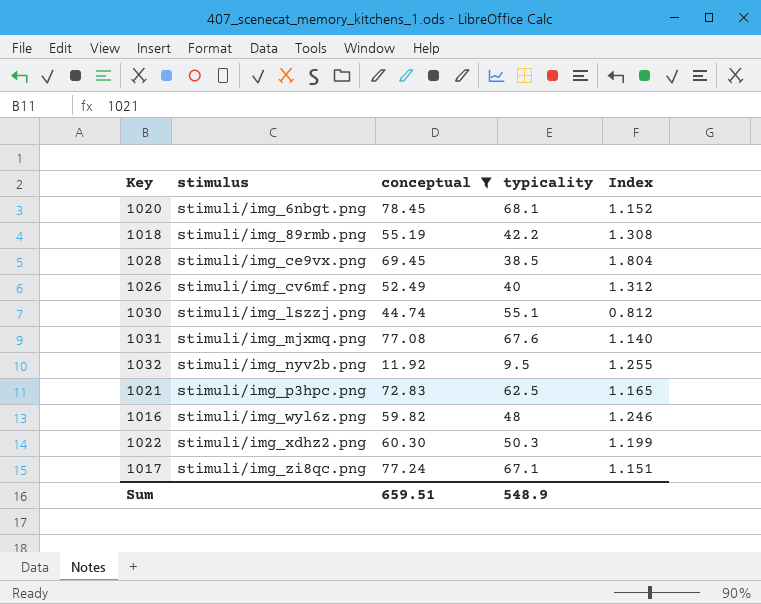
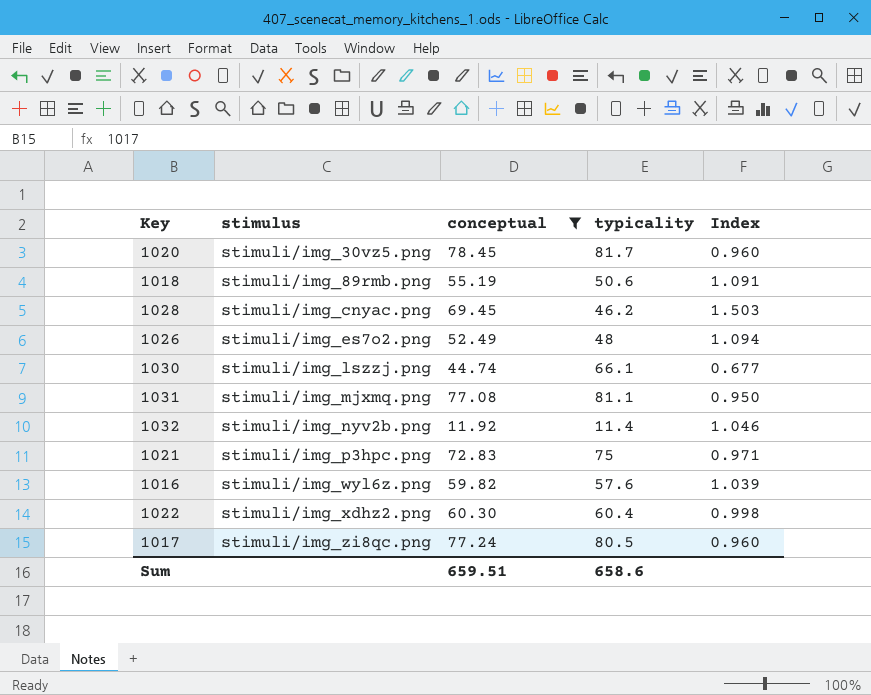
1020 | stimulus: stimuli/img_6nbgt.png -> stimuli/img_30vz5.png
1020 | typicality: 68.1 -> 81.7
1020 | Index: 1.152 -> 0.960
1018 | typicality: 42.2 -> 50.6
1018 | Index: 1.308 -> 1.091
1028 | stimulus: stimuli/img_ce9vx.png -> stimuli/img_cnyac.png
1028 | typicality: 38.5 -> 46.2
1028 | Index: 1.804 -> 1.503
1026 | stimulus: stimuli/img_cv6mf.png -> stimuli/img_es7o2.png
1026 | typicality: 40 -> 48
1026 | Index: 1.312 -> 1.094
1030 | typicality: 55.1 -> 66.1
1030 | Index: 0.812 -> 0.677
1031 | typicality: 67.6 -> 81.1
1031 | Index: 1.140 -> 0.950
1032 | typicality: 9.5 -> 11.4
1032 | Index: 1.255 -> 1.046
1021 | typicality: 62.5 -> 75
1021 | Index: 1.165 -> 0.971
1016 | typicality: 48 -> 57.6
1016 | Index: 1.246 -> 1.039
1022 | typicality: 50.3 -> 60.4
1022 | Index: 1.199 -> 0.998
1017 | typicality: 67.1 -> 80.5
1017 | Index: 1.151 -> 0.960
Sum | typicality: 548.9 -> 658.6

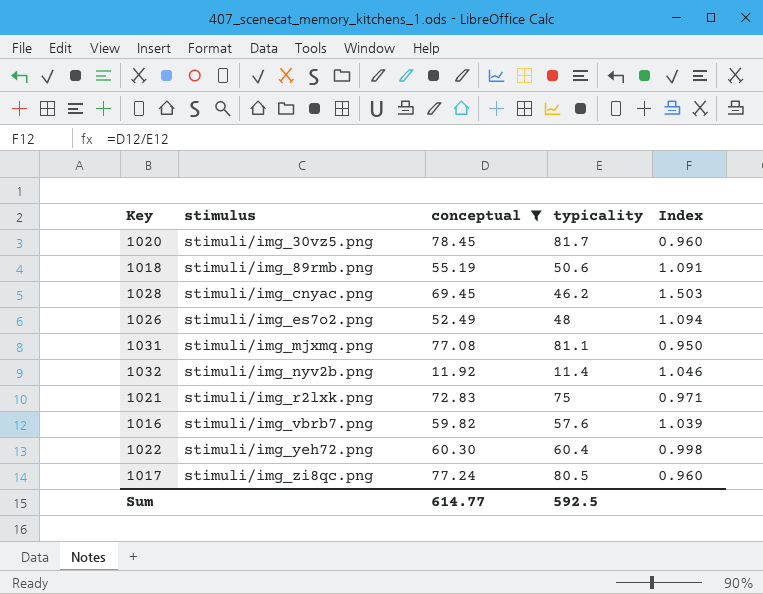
row 1030: stimuli/img_lszzj.png | 44.74 | 66.1 | 0.677 -> none
1021 | stimulus: stimuli/img_p3hpc.png -> stimuli/img_r2lxk.png
1016 | stimulus: stimuli/img_wyl6z.png -> stimuli/img_vbrb7.png
1022 | stimulus: stimuli/img_xdhz2.png -> stimuli/img_yeh72.png
Sum | conceptual: 659.51 -> 614.77
Sum | typicality: 658.6 -> 592.5

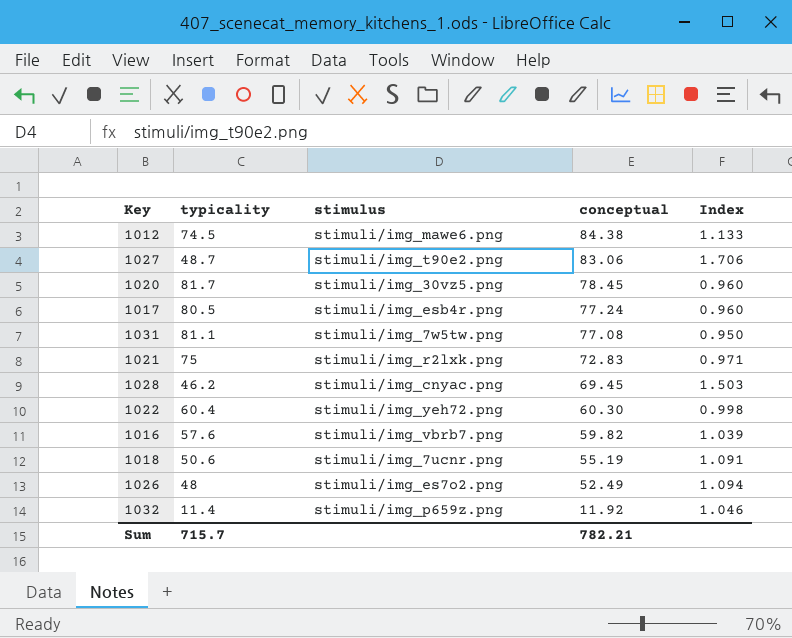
filter: conceptual <= 78.45 -> none
row order: stimulus ascending -> conceptual descending
column typicality | position: 4 -> 2
1017 | stimulus: stimuli/img_zi8qc.png -> stimuli/img_esb4r.png
1031 | stimulus: stimuli/img_mjxmq.png -> stimuli/img_7w5tw.png
1018 | stimulus: stimuli/img_89rmb.png -> stimuli/img_7ucnr.png
1032 | stimulus: stimuli/img_nyv2b.png -> stimuli/img_p659z.png
Sum | typicality: 592.5 -> 715.7
Sum | conceptual: 614.77 -> 782.21

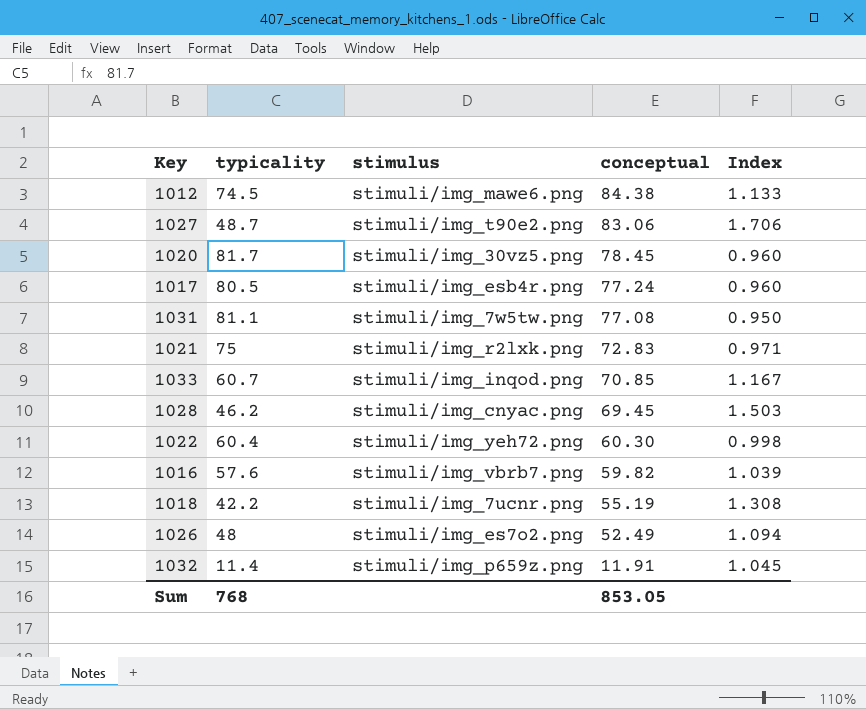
row 1033: none -> 60.7 | stimuli/img_inqod.png | 70.85 | 1.167
1018 | typicality: 50.6 -> 42.2
1018 | Index: 1.091 -> 1.308
1032 | conceptual: 11.92 -> 11.91
1032 | Index: 1.046 -> 1.045
Sum | typicality: 715.7 -> 768
Sum | conceptual: 782.21 -> 853.05

